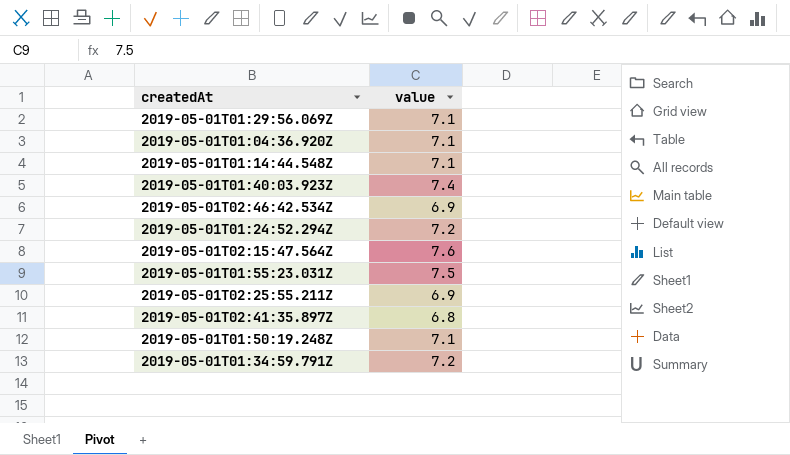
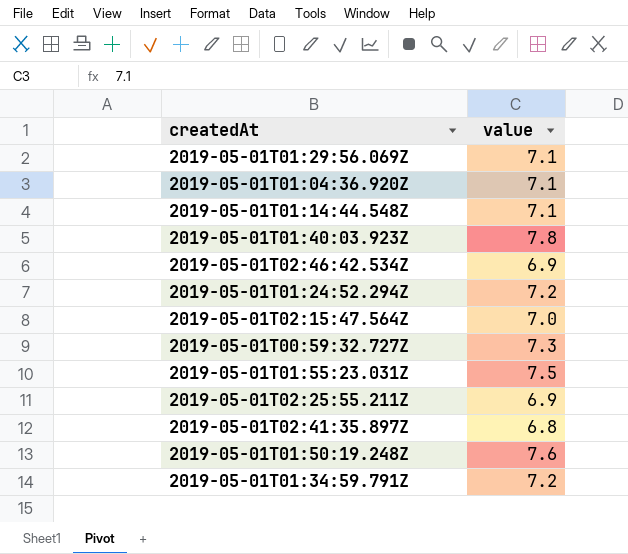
2019-05-01T01:40:03.923Z | value: 7.4 -> 7.8
2019-05-01T02:15:47.564Z | value: 7.6 -> 7.0
row 2019-05-01T00:59:32.727Z: none -> 7.3
2019-05-01T01:50:19.248Z | value: 7.1 -> 7.6

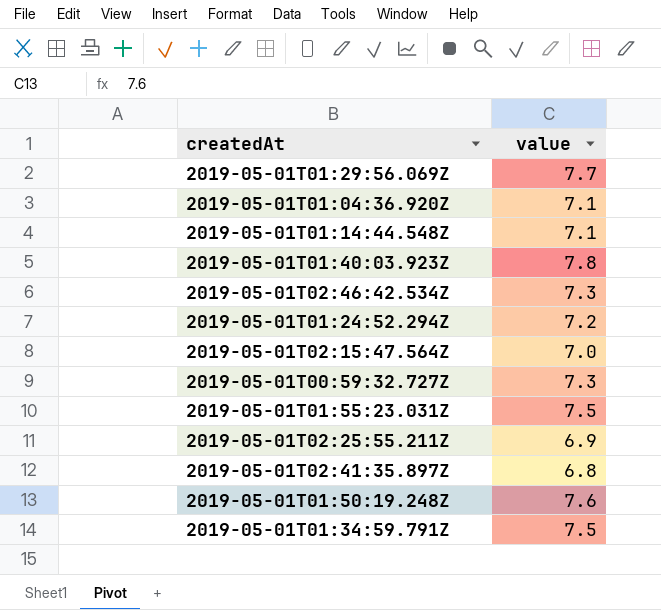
2019-05-01T01:29:56.069Z | value: 7.1 -> 7.7
2019-05-01T02:46:42.534Z | value: 6.9 -> 7.3
2019-05-01T01:34:59.791Z | value: 7.2 -> 7.5

